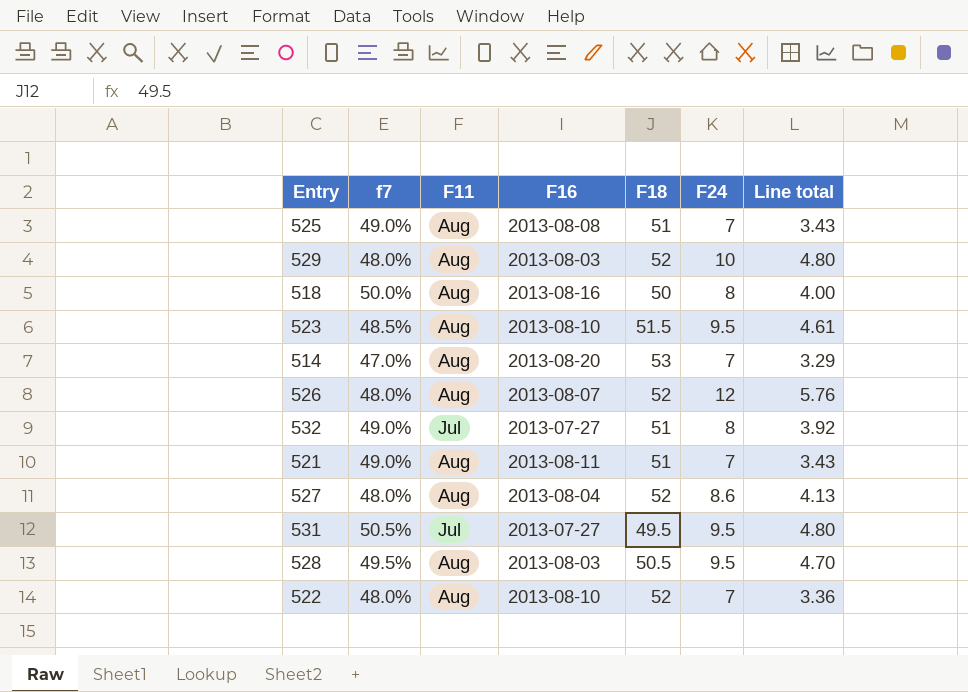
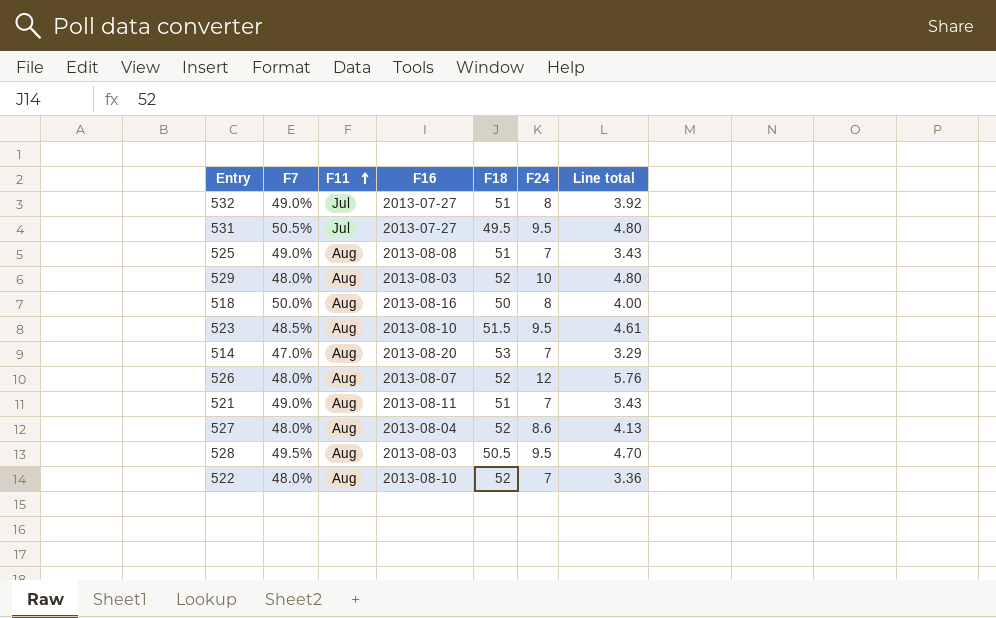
row order: none -> F11 ascending
column name: f7 -> F7

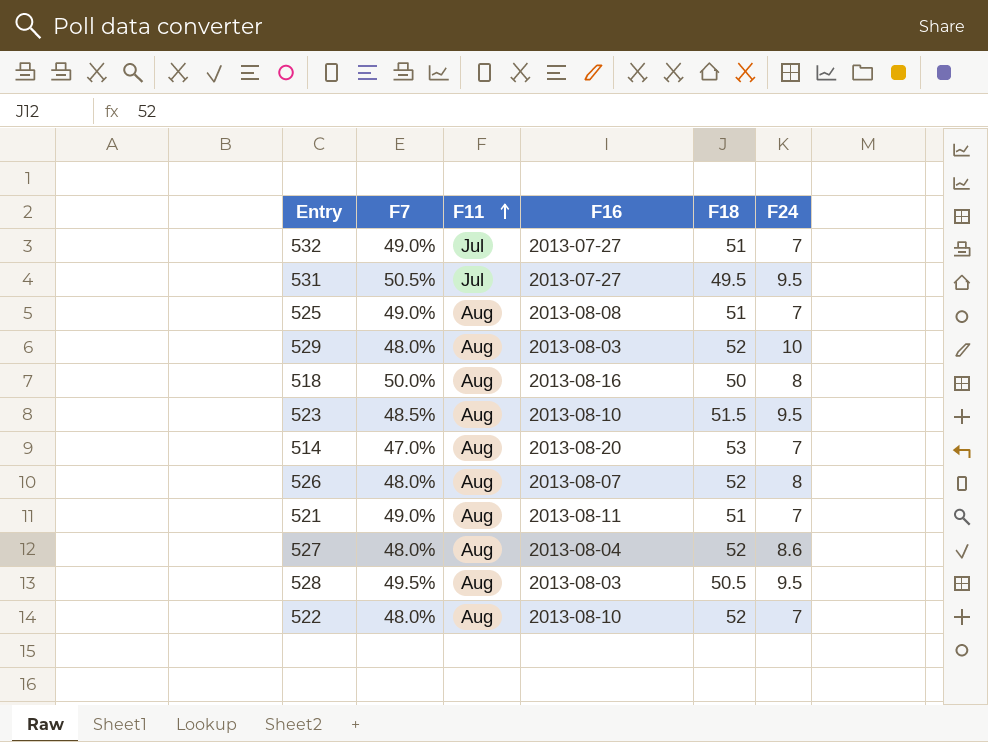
column Line total | formula: [F7] * [F24] -> none
532 | F24: 8 -> 7
526 | F24: 12 -> 8

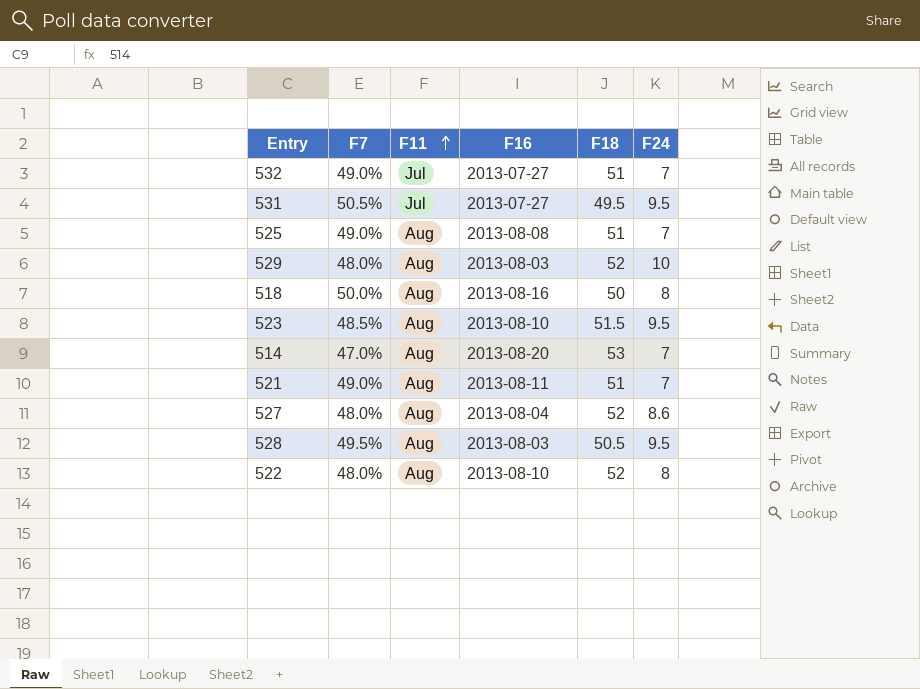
row 526: 48.0% | Aug | 2013-08-07 | 52 | 8 -> none
522 | F24: 7 -> 8

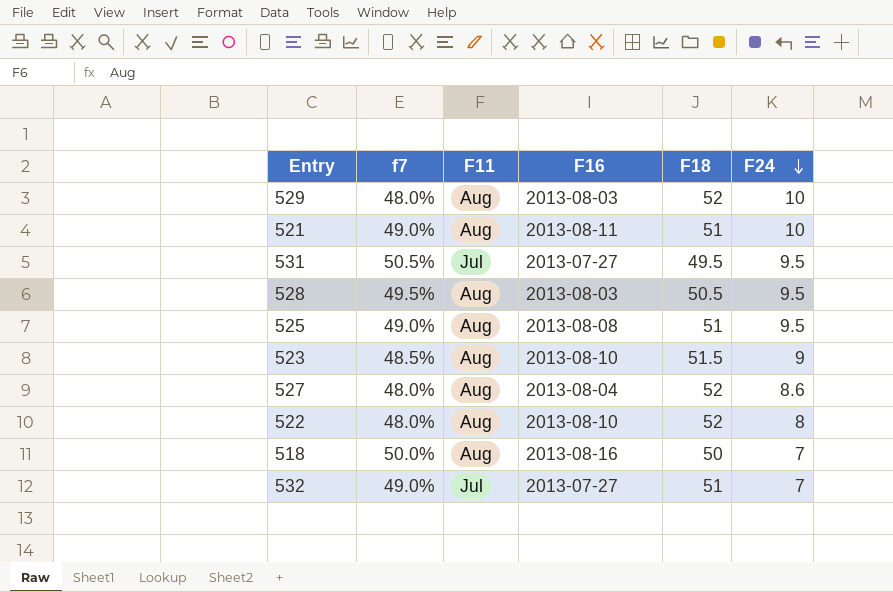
row order: F11 ascending -> F24 descending
column name: F7 -> f7
row 514: 47.0% | Aug | 2013-08-20 | 53 | 7 -> none
521 | F24: 7 -> 10
525 | F24: 7 -> 9.5
523 | F24: 9.5 -> 9
518 | F24: 8 -> 7

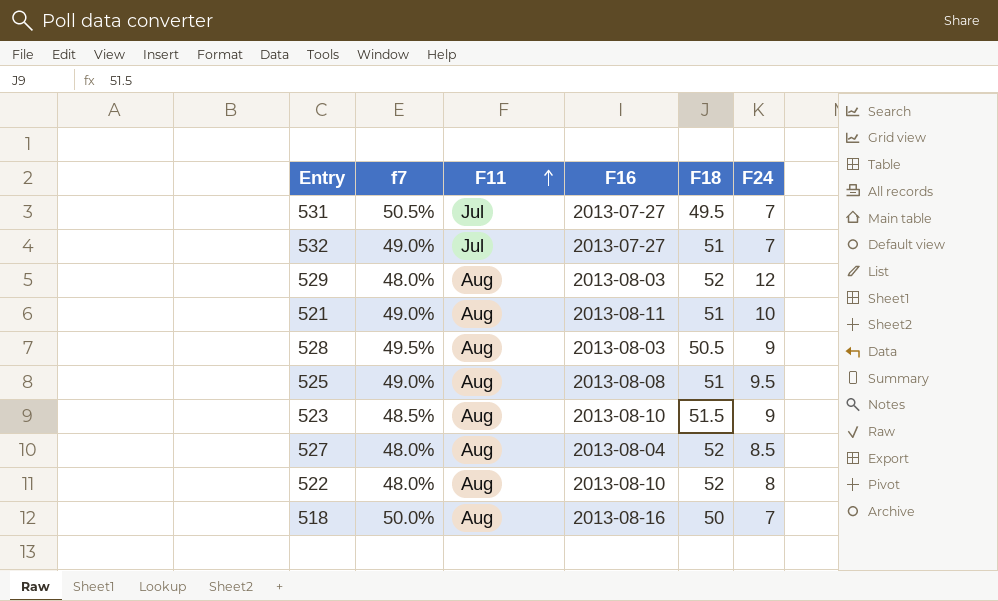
row order: F24 descending -> F11 ascending
531 | F24: 9.5 -> 7
529 | F24: 10 -> 12
528 | F24: 9.5 -> 9
527 | F24: 8.6 -> 8.5

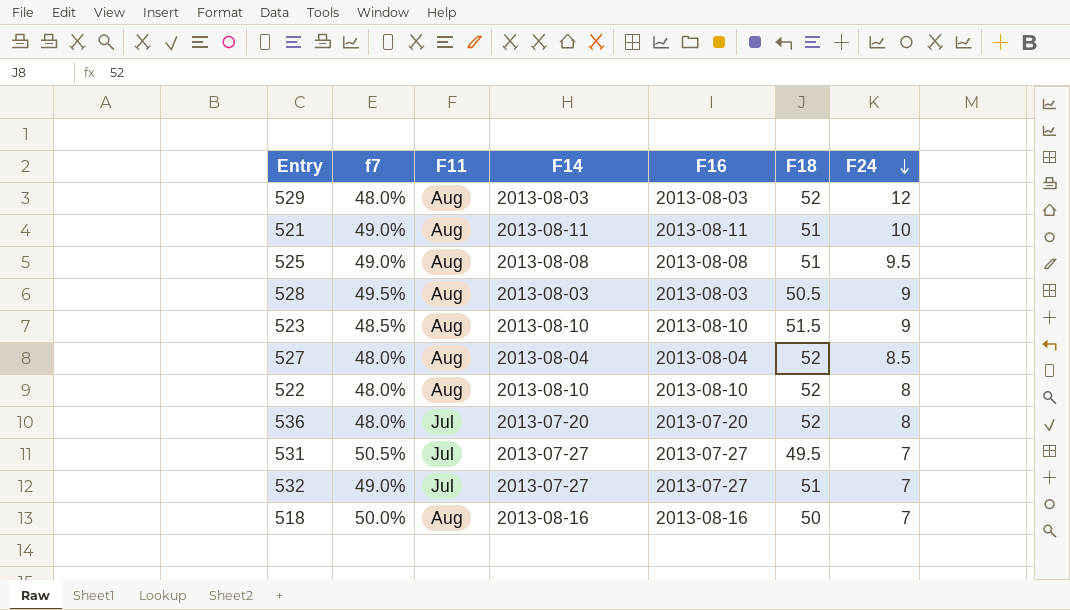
row order: F11 ascending -> F24 descending
column F14 | position: none -> 4
row 536: none -> 48.0% | Jul | 2013-07-20 | 2013-07-20 | 52 | 8

